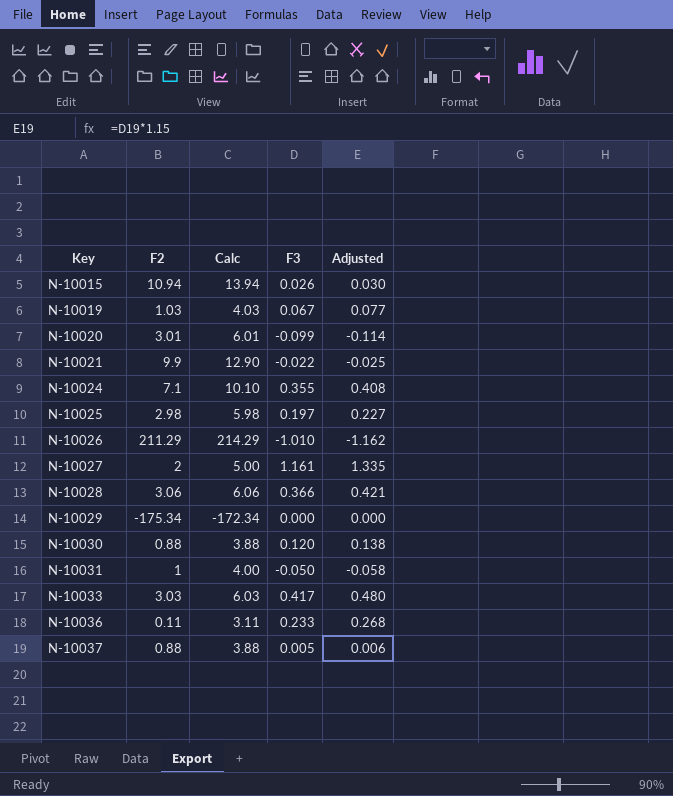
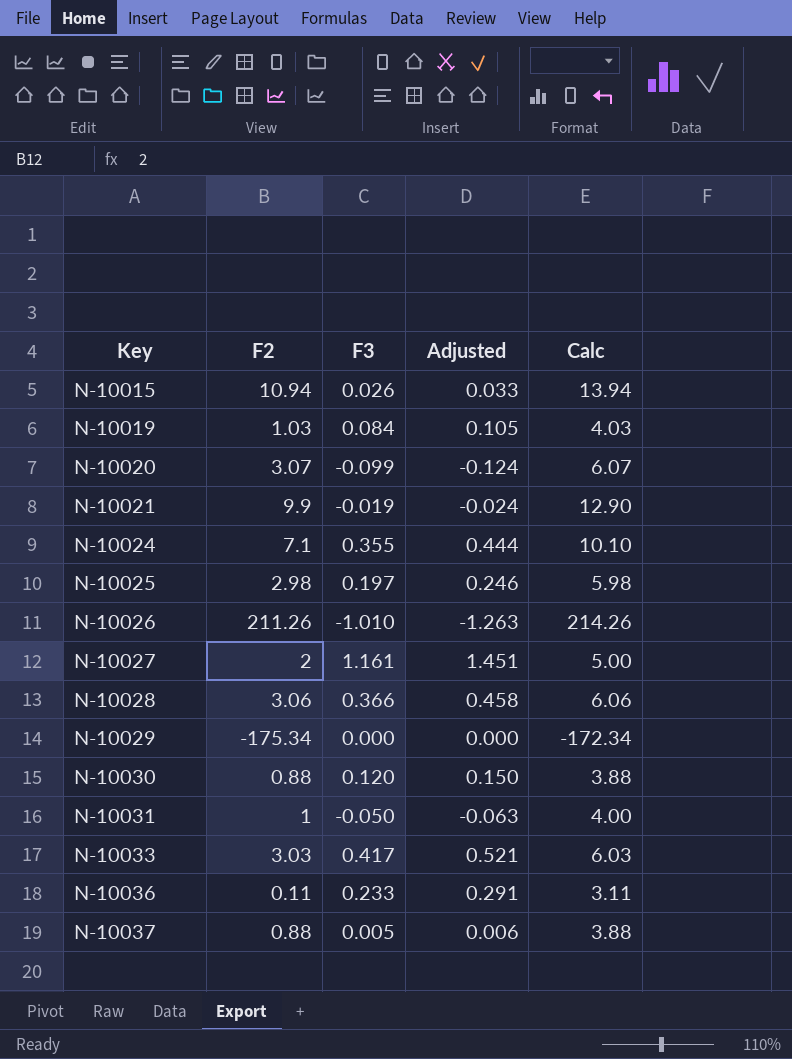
column Adjusted | formula: [F3] * 1.15 -> [F3] * 1.25
column Calc | position: 3 -> 5
N-10019 | F3: 0.067 -> 0.084
N-10020 | F2: 3.01 -> 3.07
N-10020 | Calc: 6.01 -> 6.07
N-10021 | F3: -0.022 -> -0.019
N-10026 | F2: 211.29 -> 211.26
N-10026 | Calc: 214.29 -> 214.26

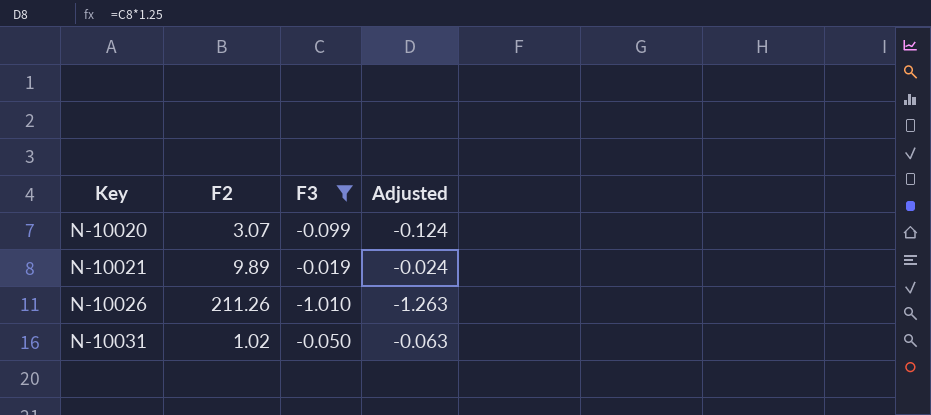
filter: none -> F3 <= -0.019
column Calc | formula: [F2] + 3 -> none
N-10021 | F2: 9.9 -> 9.89
N-10031 | F2: 1 -> 1.02

